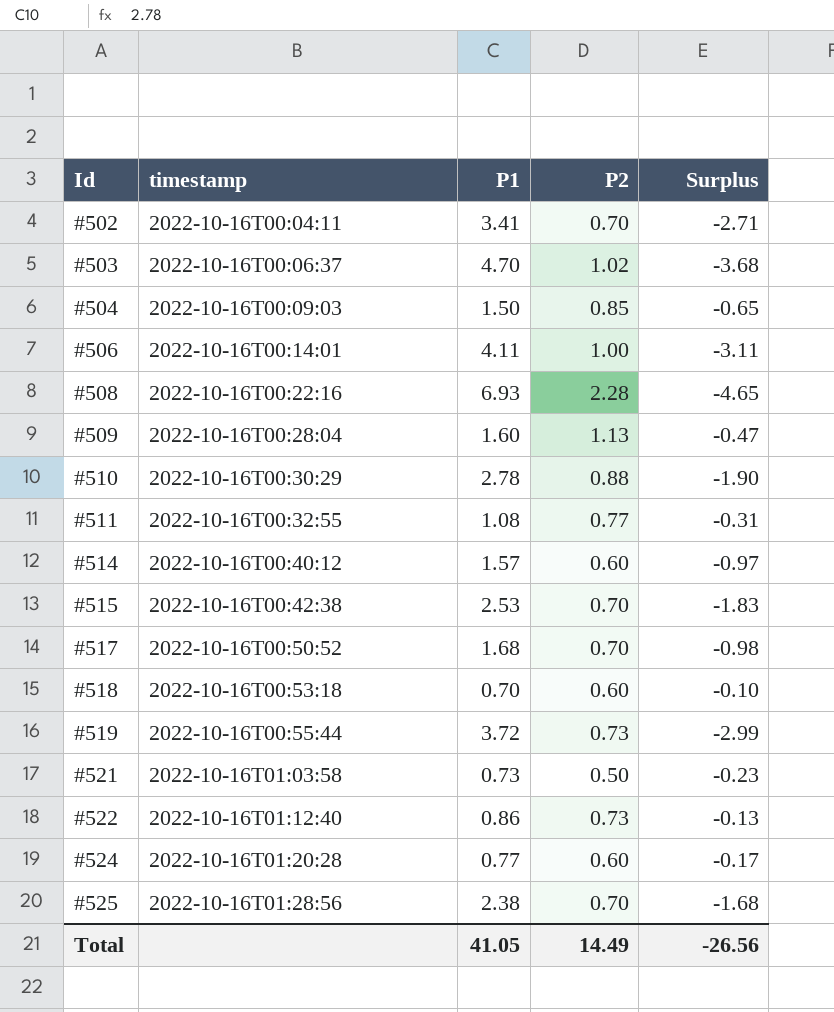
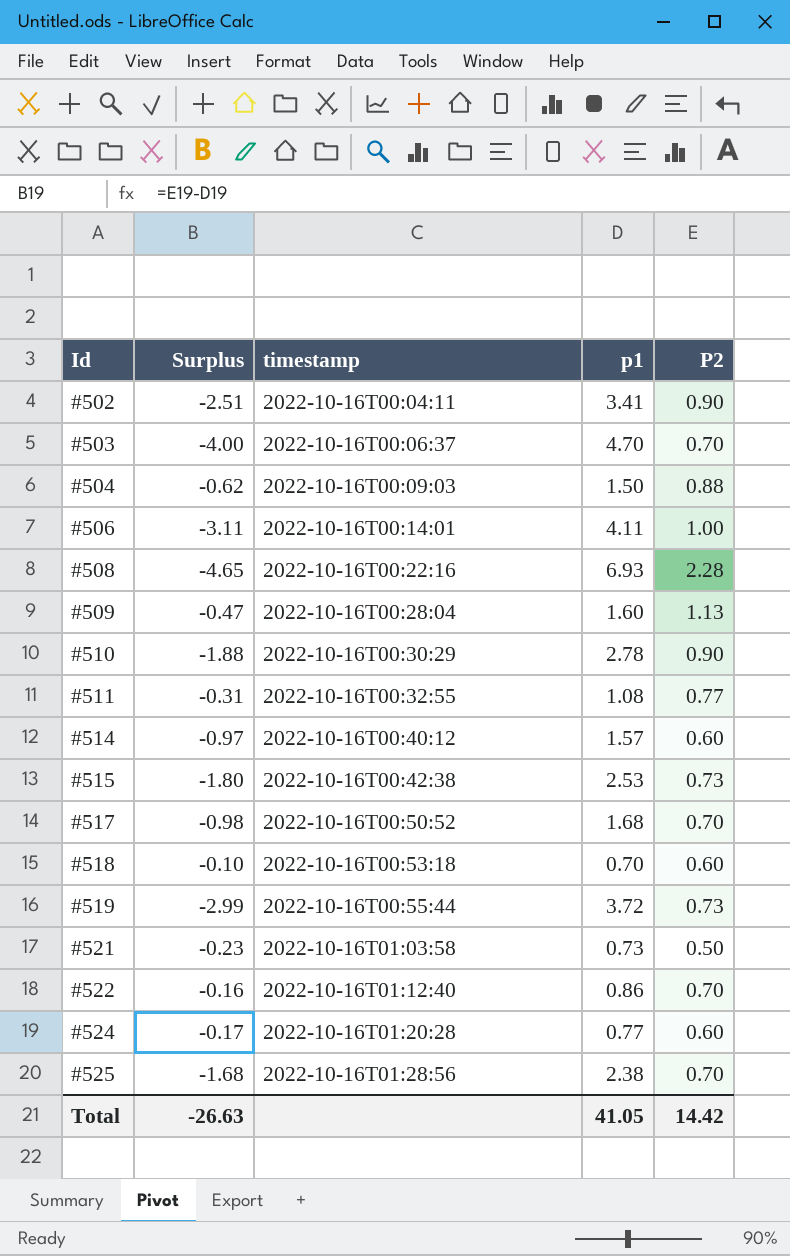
column Surplus | position: 5 -> 2
column name: P1 -> p1
#502 | Surplus: -2.71 -> -2.51
#502 | P2: 0.70 -> 0.90
#503 | Surplus: -3.68 -> -4.00
#503 | P2: 1.02 -> 0.70
#504 | Surplus: -0.65 -> -0.62
#504 | P2: 0.85 -> 0.88
#510 | Surplus: -1.90 -> -1.88
#510 | P2: 0.88 -> 0.90
#515 | Surplus: -1.83 -> -1.80
#515 | P2: 0.70 -> 0.73
#522 | Surplus: -0.13 -> -0.16
#522 | P2: 0.73 -> 0.70
Total | Surplus: -26.56 -> -26.63
Total | P2: 14.49 -> 14.42

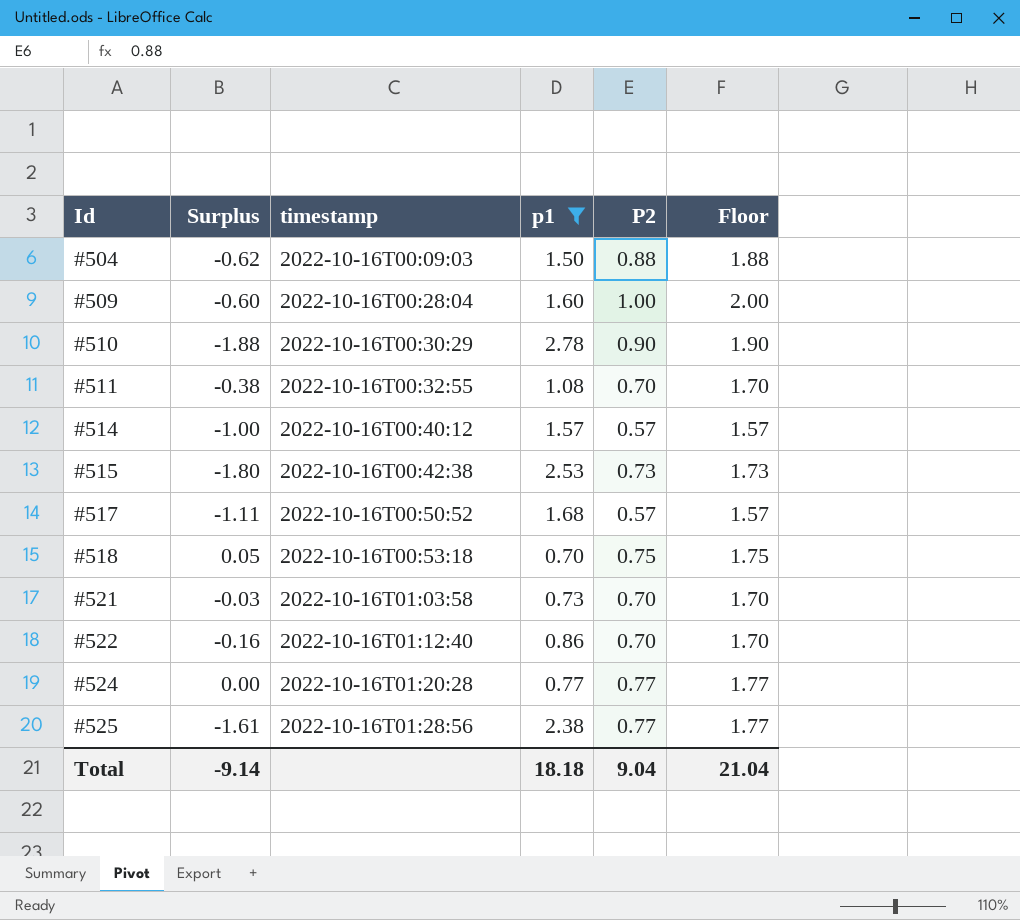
filter: none -> p1 <= 2.78
column Floor | formula: none -> [P2] + 1
#509 | Surplus: -0.47 -> -0.60
#509 | P2: 1.13 -> 1.00
#511 | Surplus: -0.31 -> -0.38
#511 | P2: 0.77 -> 0.70
#514 | Surplus: -0.97 -> -1.00
#514 | P2: 0.60 -> 0.57
#517 | Surplus: -0.98 -> -1.11
#517 | P2: 0.70 -> 0.57
#518 | Surplus: -0.10 -> 0.05
#518 | P2: 0.60 -> 0.75
#521 | Surplus: -0.23 -> -0.03
#521 | P2: 0.50 -> 0.70
#524 | Surplus: -0.17 -> 0.00
#524 | P2: 0.60 -> 0.77
#525 | Surplus: -1.68 -> -1.61
#525 | P2: 0.70 -> 0.77
Total | Surplus: -26.63 -> -9.14
Total | p1: 41.05 -> 18.18
Total | P2: 14.42 -> 9.04

